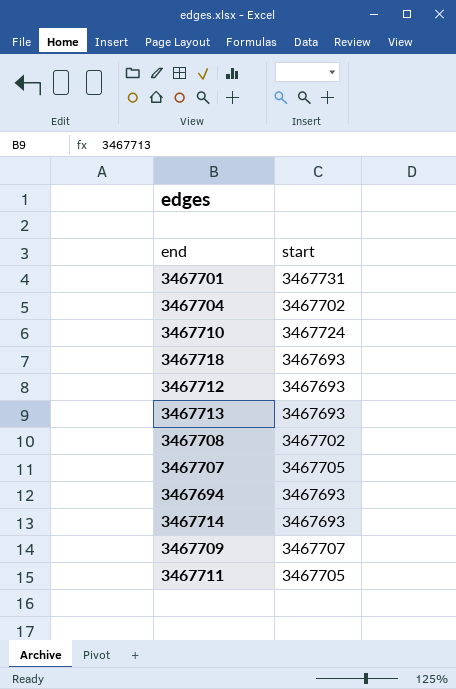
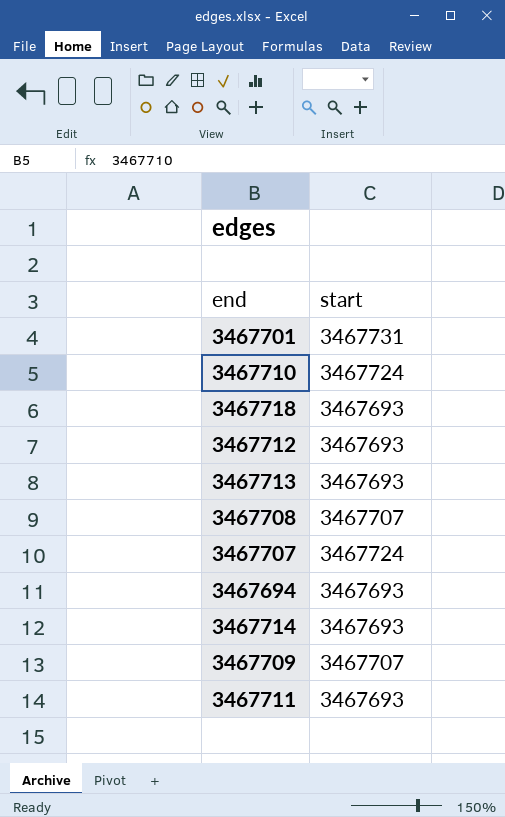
row 3467704: 3467702 -> none
3467708 | start: 3467702 -> 3467707
3467707 | start: 3467705 -> 3467724
3467711 | start: 3467705 -> 3467693

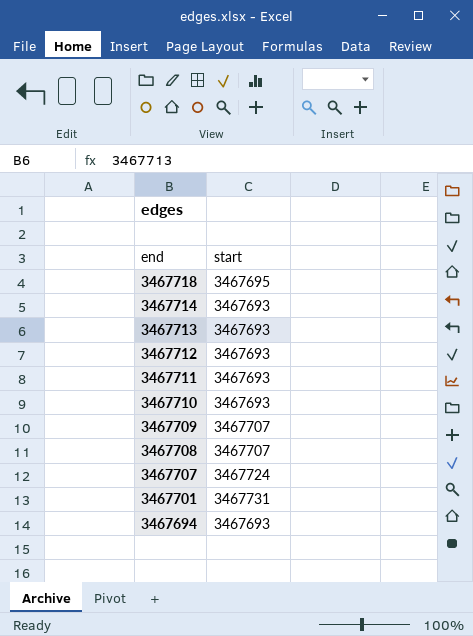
row order: none -> end descending
3467718 | start: 3467693 -> 3467695
3467710 | start: 3467724 -> 3467693

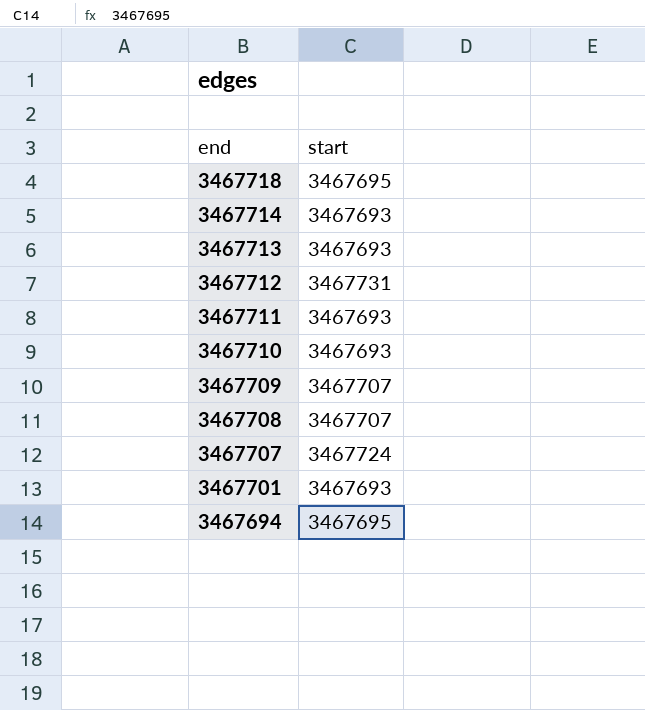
3467712 | start: 3467693 -> 3467731
3467701 | start: 3467731 -> 3467693
3467694 | start: 3467693 -> 3467695

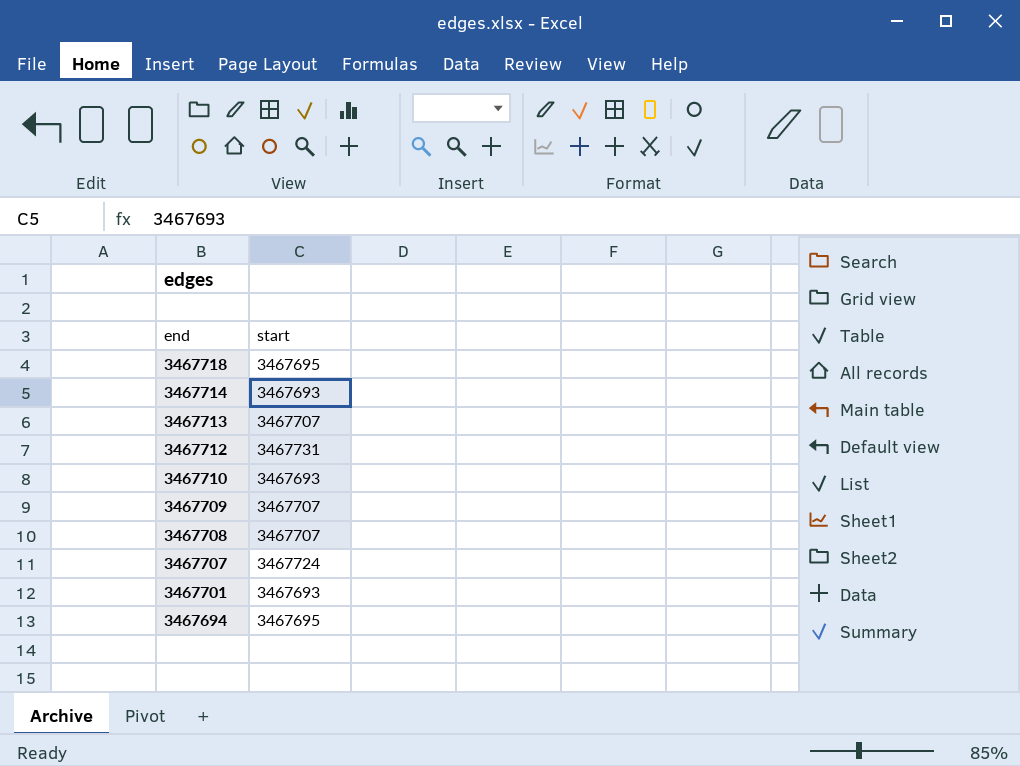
row 3467711: 3467693 -> none
3467713 | start: 3467693 -> 3467707

